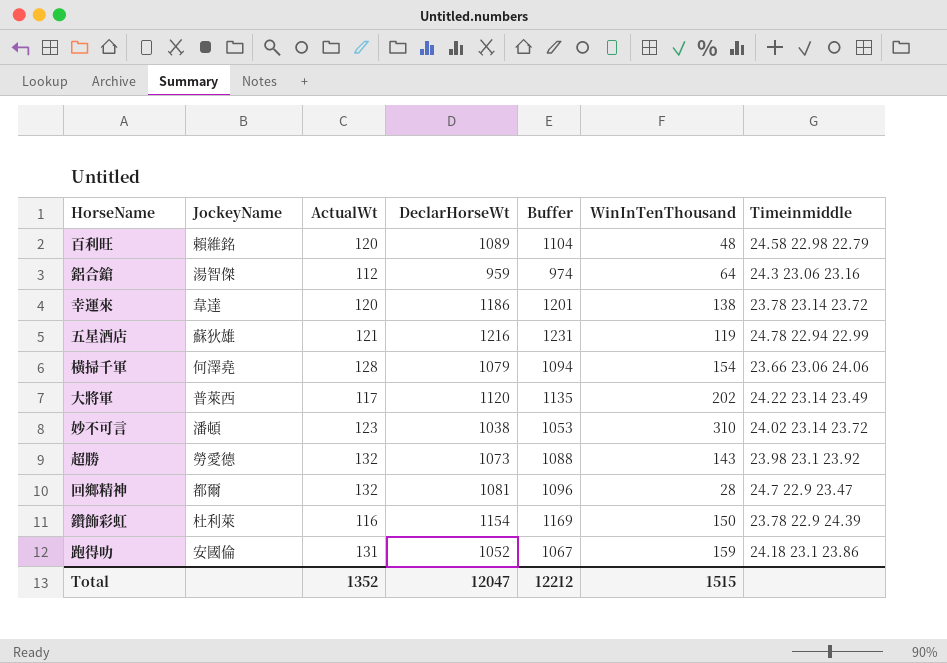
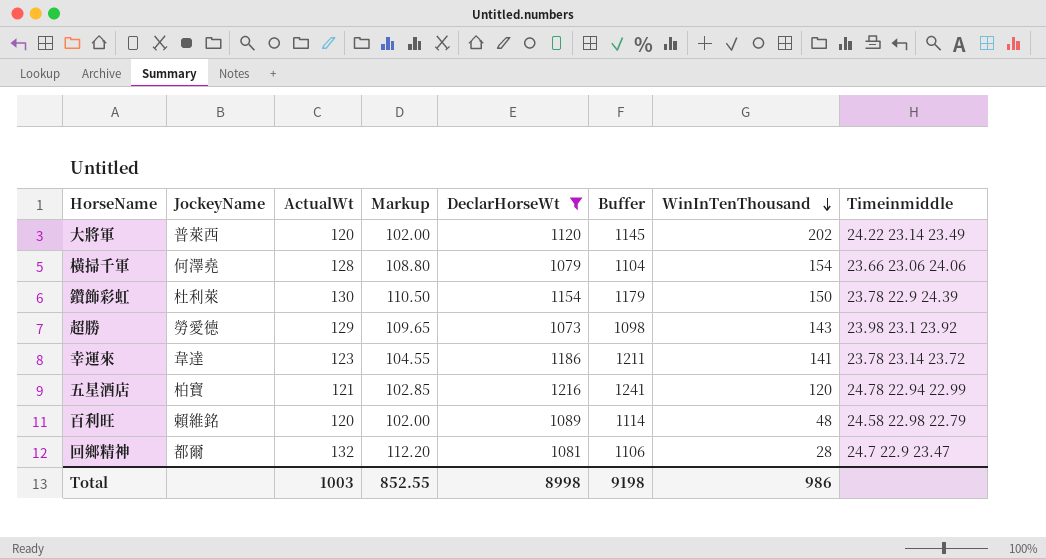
filter: none -> DeclarHorseWt >= 1073
row order: none -> WinInTenThousand descending
column Markup | formula: none -> [ActualWt] * 0.85
column Buffer | formula: [DeclarHorseWt] + 15 -> [DeclarHorseWt] + 25
大將軍 | ActualWt: 117 -> 120
鑽飾彩虹 | ActualWt: 116 -> 130
超勝 | ActualWt: 132 -> 129
幸運來 | ActualWt: 120 -> 123
幸運來 | WinInTenThousand: 138 -> 141
五星酒店 | JockeyName: 蘇狄雄 -> 柏寶
五星酒店 | WinInTenThousand: 119 -> 120
Total | ActualWt: 1352 -> 1003
Total | DeclarHorseWt: 12047 -> 8998
Total | Buffer: 12212 -> 9198
Total | WinInTenThousand: 1515 -> 986

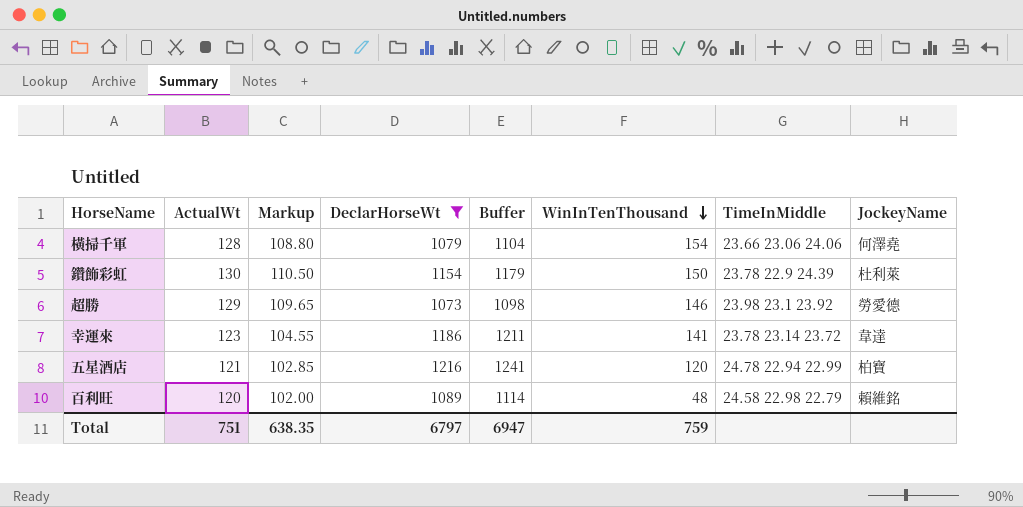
column name: Timeinmiddle -> TimeInMiddle
column JockeyName | position: 2 -> 8
row 大將軍: 普萊西 | 120 | 102.00 | 1120 | 1145 | 202 | 24.22 23.14 23.49 -> none
row 回鄉精神: 都爾 | 132 | 112.20 | 1081 | 1106 | 28 | 24.7 22.9 23.47 -> none
超勝 | WinInTenThousand: 143 -> 146
Total | ActualWt: 1003 -> 751
Total | Markup: 852.55 -> 638.35
Total | DeclarHorseWt: 8998 -> 6797
Total | Buffer: 9198 -> 6947
Total | WinInTenThousand: 986 -> 759

